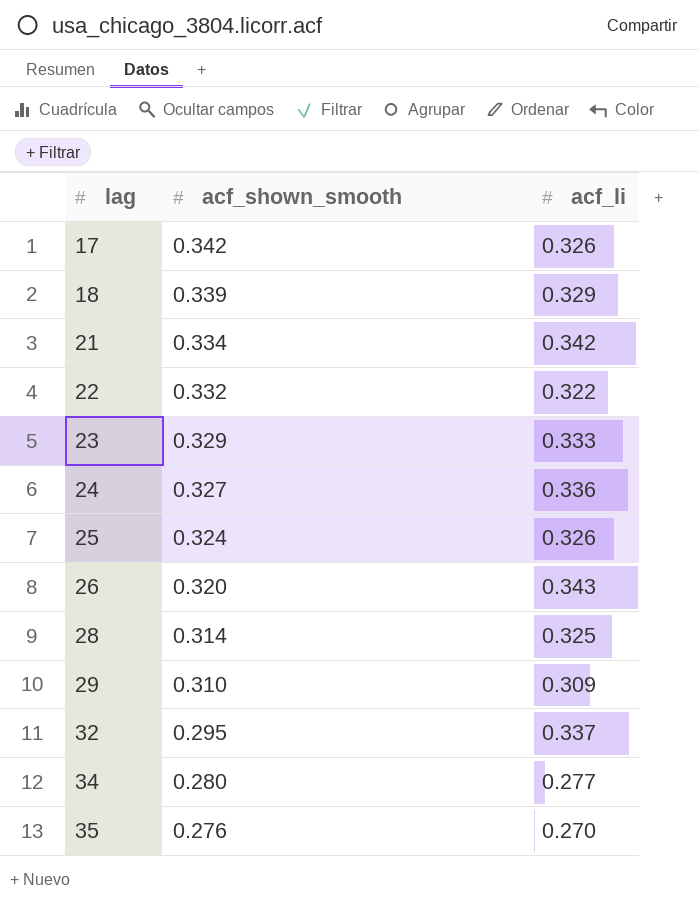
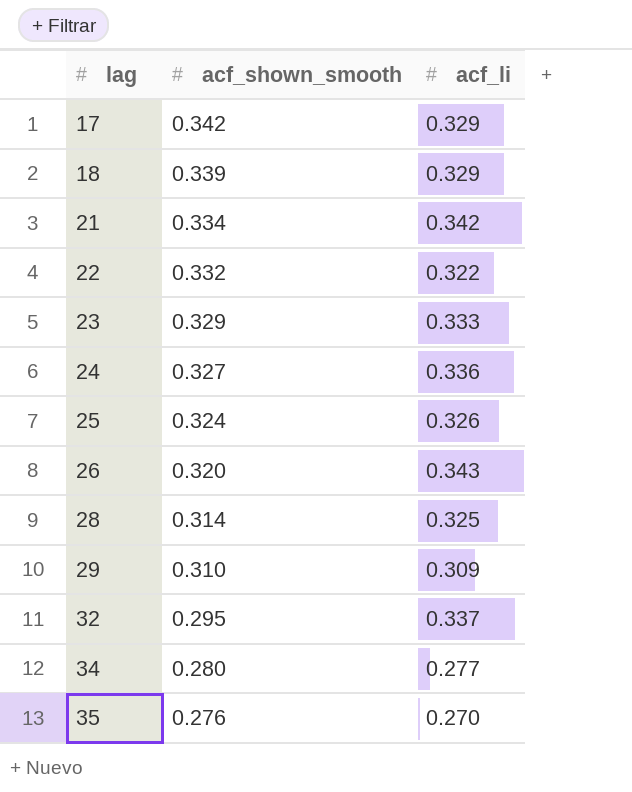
17 | acf_li: 0.326 -> 0.329

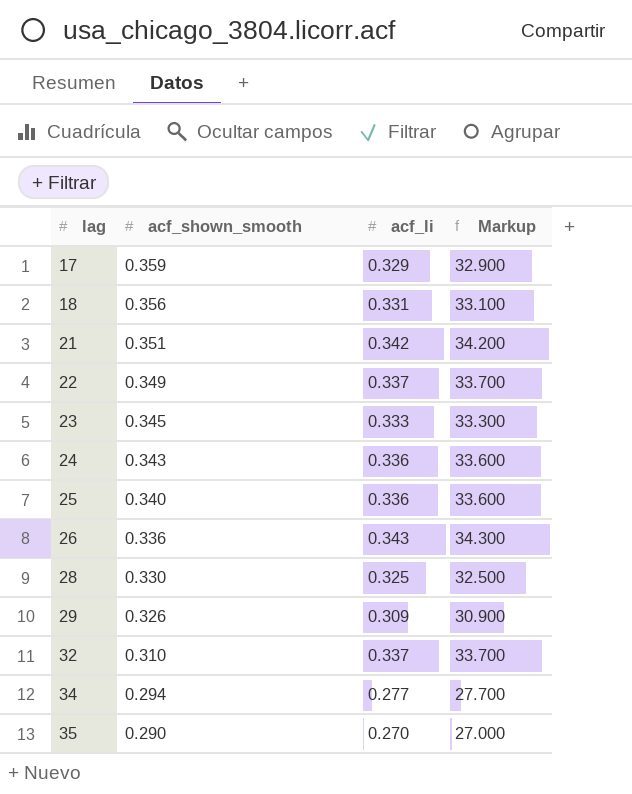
column Markup | formula: none -> [acf_li] * 100
17 | acf_shown_smooth: 0.342 -> 0.359
18 | acf_shown_smooth: 0.339 -> 0.356
18 | acf_li: 0.329 -> 0.331
21 | acf_shown_smooth: 0.334 -> 0.351
22 | acf_shown_smooth: 0.332 -> 0.349
22 | acf_li: 0.322 -> 0.337
23 | acf_shown_smooth: 0.329 -> 0.345
24 | acf_shown_smooth: 0.327 -> 0.343
25 | acf_shown_smooth: 0.324 -> 0.340
25 | acf_li: 0.326 -> 0.336
26 | acf_shown_smooth: 0.320 -> 0.336
28 | acf_shown_smooth: 0.314 -> 0.330
29 | acf_shown_smooth: 0.310 -> 0.326
32 | acf_shown_smooth: 0.295 -> 0.310
34 | acf_shown_smooth: 0.280 -> 0.294
35 | acf_shown_smooth: 0.276 -> 0.290

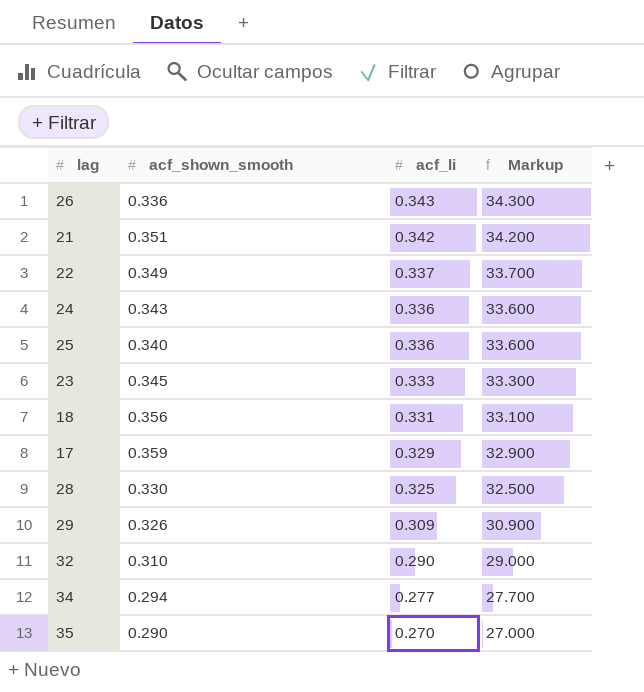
row order: lag ascending -> acf_li descending
32 | acf_li: 0.337 -> 0.290
32 | Markup: 33.700 -> 29.000

